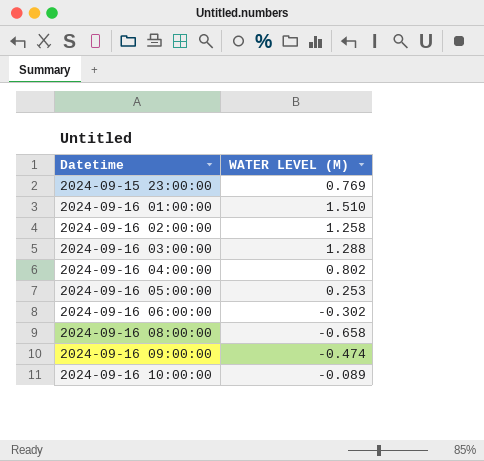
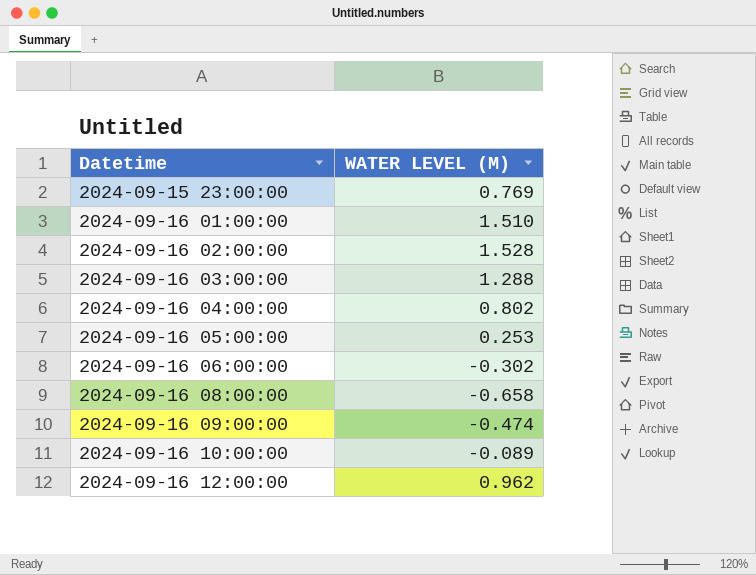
2024-09-16 02:00:00 | WATER LEVEL (M): 1.258 -> 1.528
row 2024-09-16 12:00:00: none -> 0.962

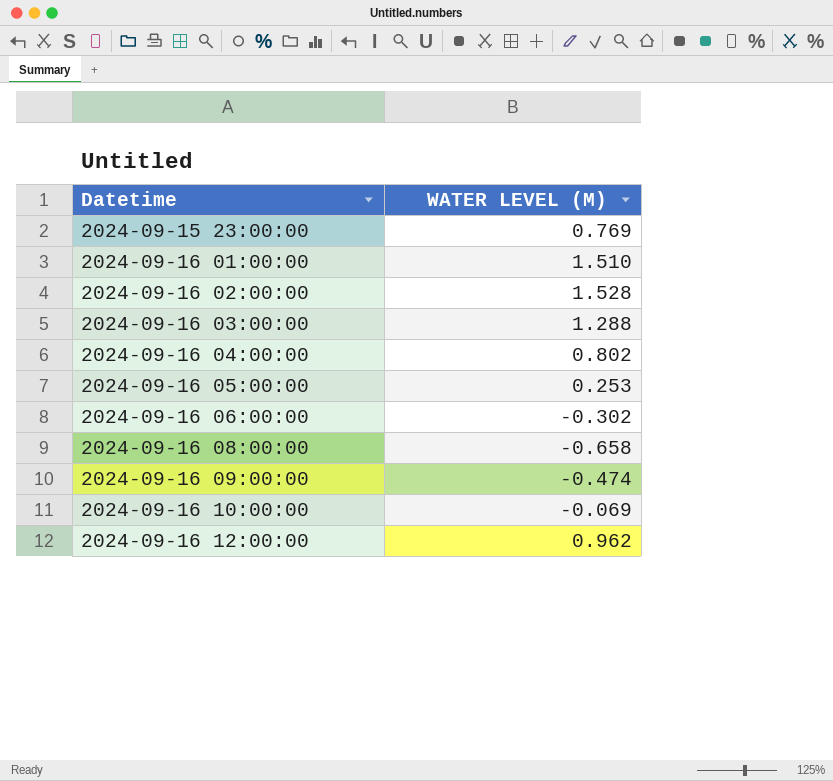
2024-09-16 10:00:00 | WATER LEVEL (M): -0.089 -> -0.069

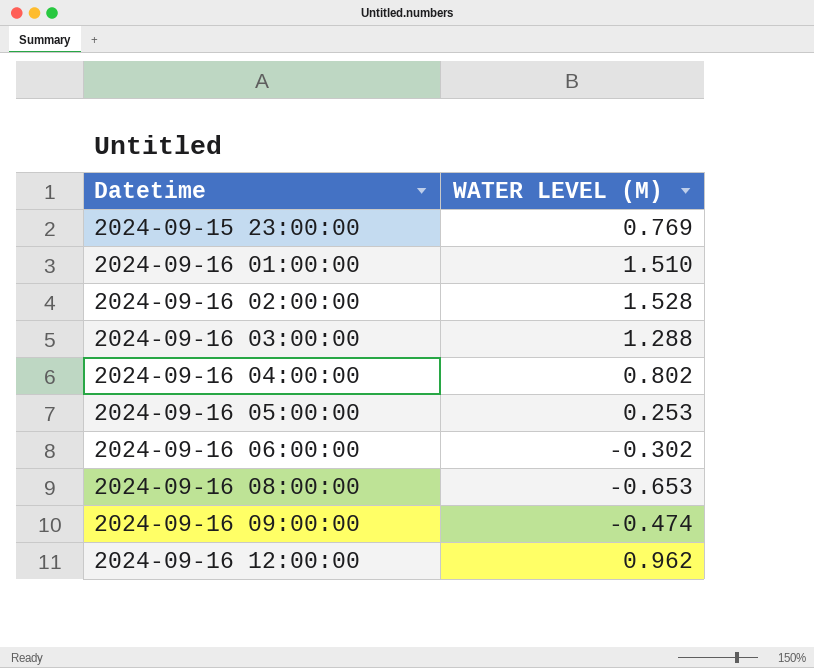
row 2024-09-16 10:00:00: -0.069 -> none
2024-09-16 08:00:00 | WATER LEVEL (M): -0.658 -> -0.653

